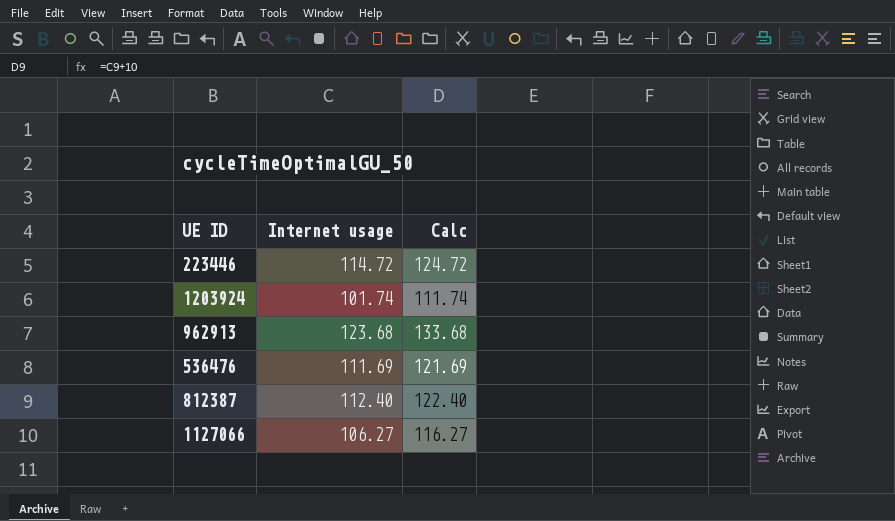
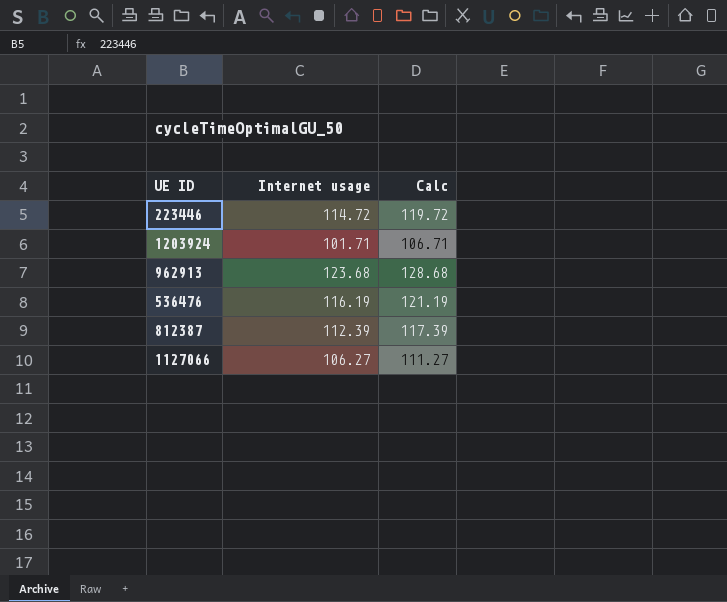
column Calc | formula: [Internet usage] + 10 -> [Internet usage] + 5
1203924 | Internet usage: 101.74 -> 101.71
536476 | Internet usage: 111.69 -> 116.19
812387 | Internet usage: 112.40 -> 112.39

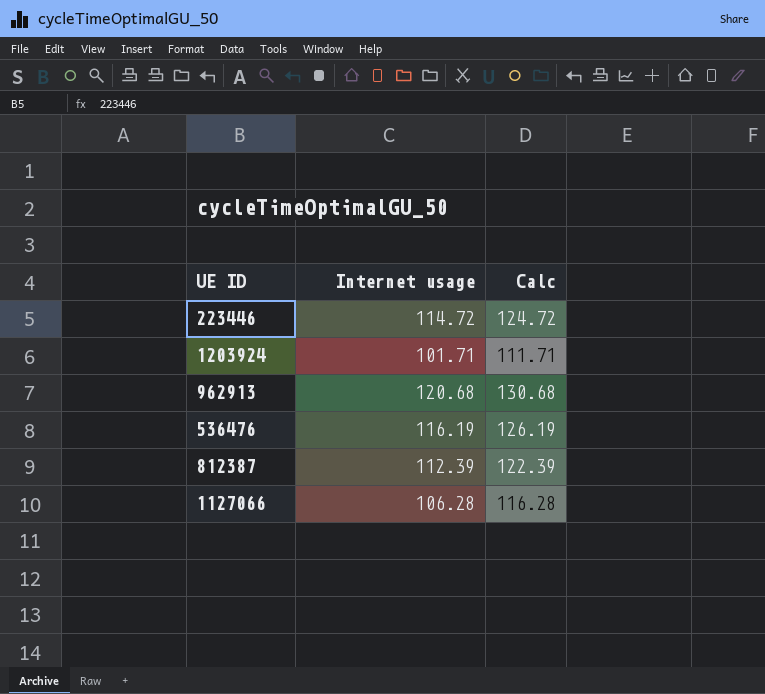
column Calc | formula: [Internet usage] + 5 -> [Internet usage] + 10
962913 | Internet usage: 123.68 -> 120.68
1127066 | Internet usage: 106.27 -> 106.28

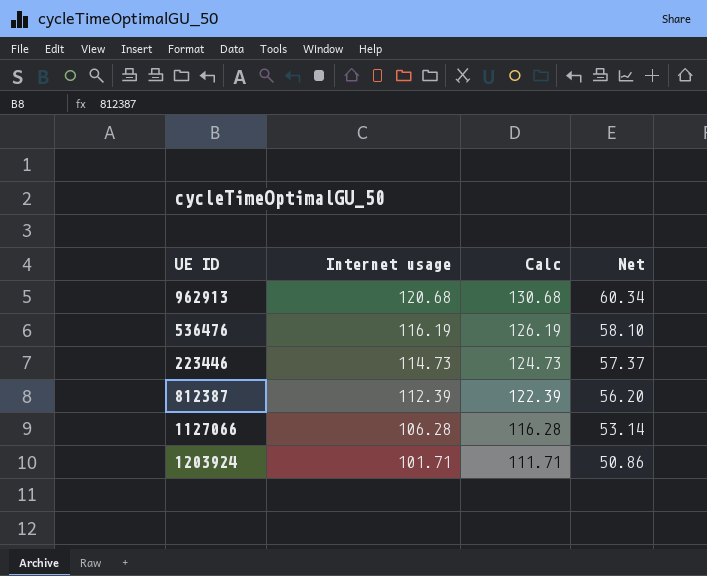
row order: none -> Internet usage descending
column Net | formula: none -> [Internet usage] * 0.5
223446 | Internet usage: 114.72 -> 114.73
223446 | Calc: 124.72 -> 124.73

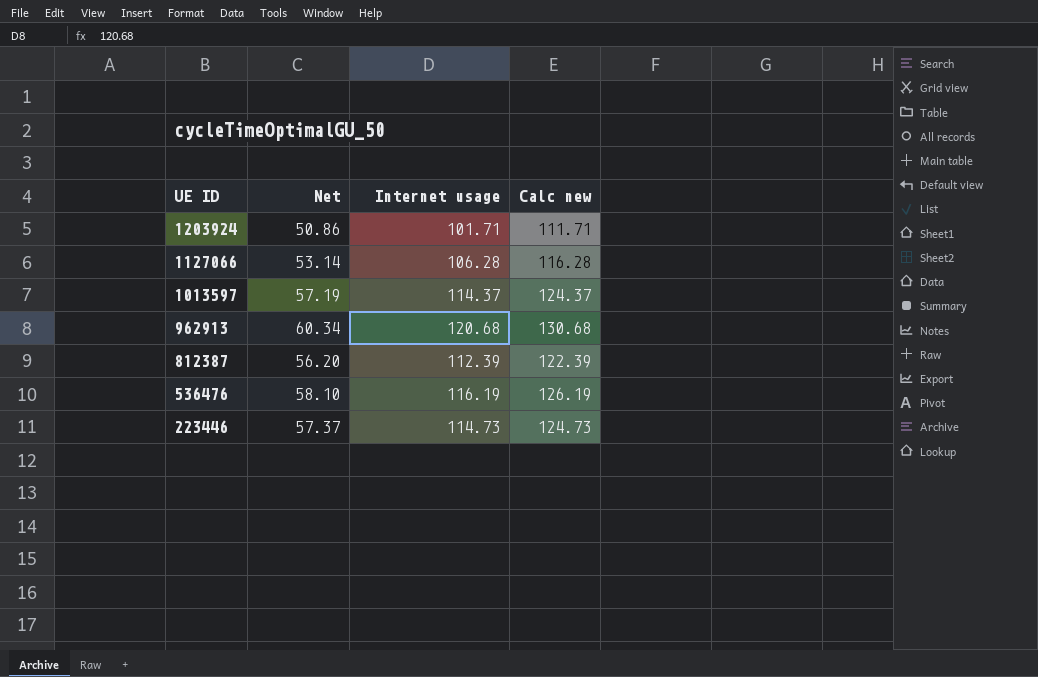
row order: Internet usage descending -> UE ID descending
column Net | position: 4 -> 2
column name: Calc -> Calc new
row 1013597: none -> 57.19 | 114.37 | 124.37

